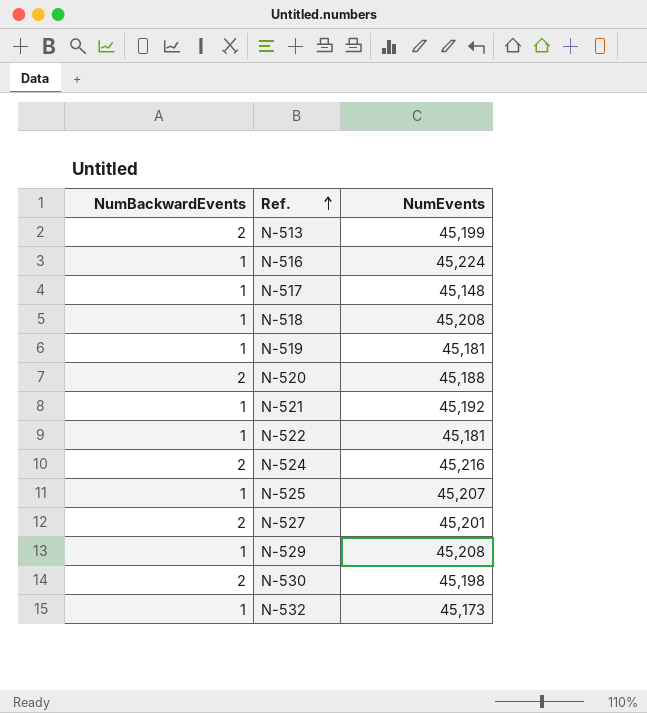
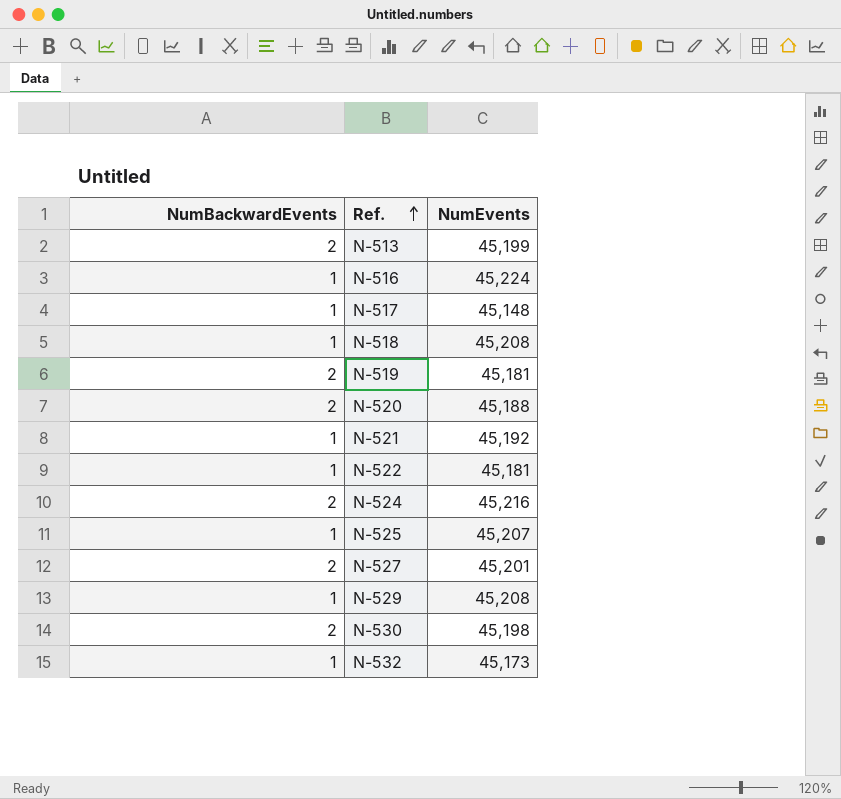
N-519 | NumBackwardEvents: 1 -> 2

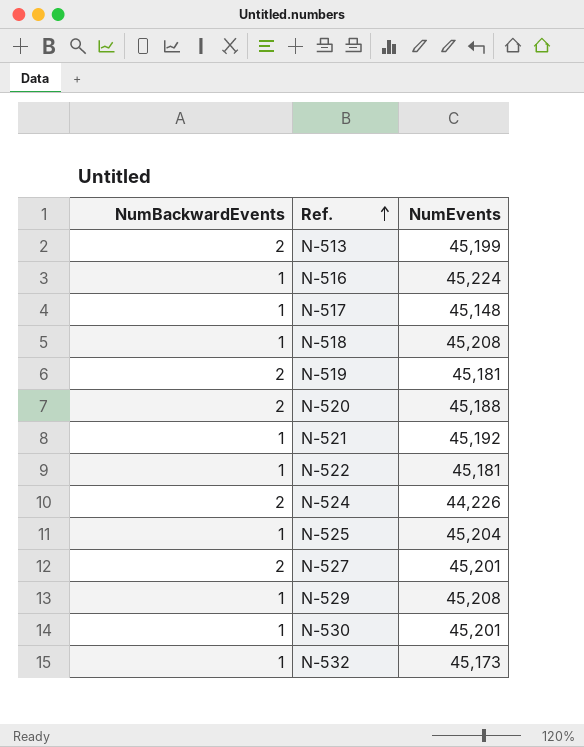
N-524 | NumEvents: 45,216 -> 44,226
N-525 | NumEvents: 45,207 -> 45,204
N-530 | NumBackwardEvents: 2 -> 1
N-530 | NumEvents: 45,198 -> 45,201

